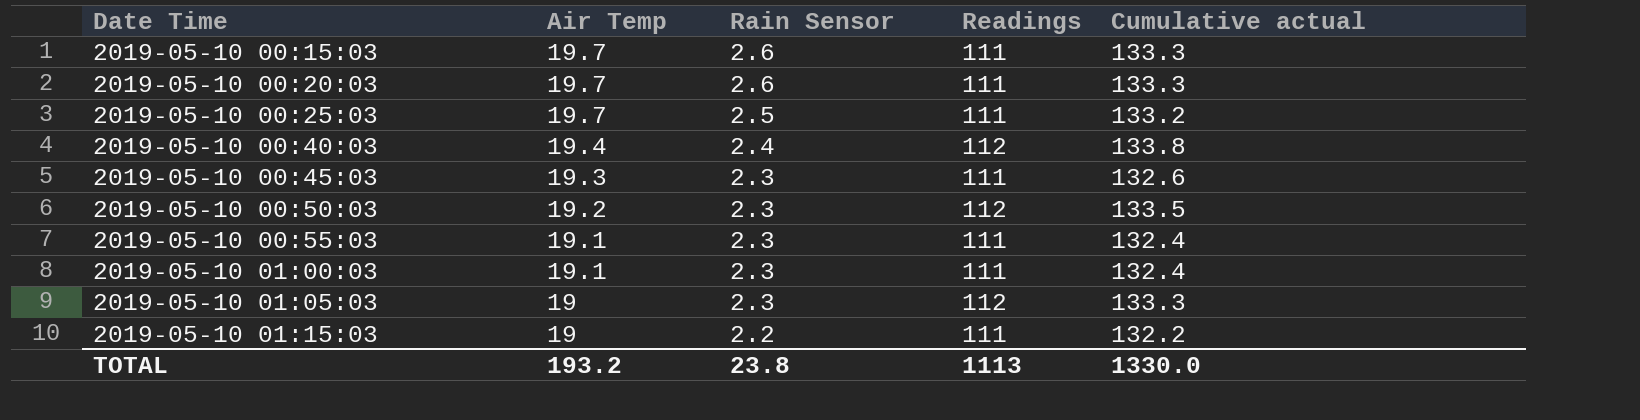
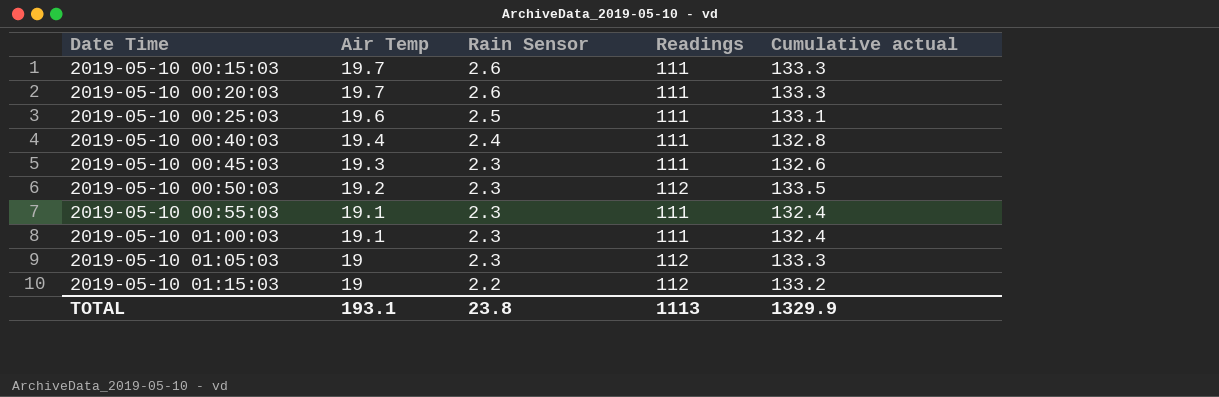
2019-05-10 00:25:03 | Air Temp: 19.7 -> 19.6
2019-05-10 00:25:03 | Cumulative actual: 133.2 -> 133.1
2019-05-10 00:40:03 | Readings: 112 -> 111
2019-05-10 00:40:03 | Cumulative actual: 133.8 -> 132.8
2019-05-10 01:15:03 | Readings: 111 -> 112
2019-05-10 01:15:03 | Cumulative actual: 132.2 -> 133.2
TOTAL | Air Temp: 193.2 -> 193.1
TOTAL | Cumulative actual: 1330.0 -> 1329.9

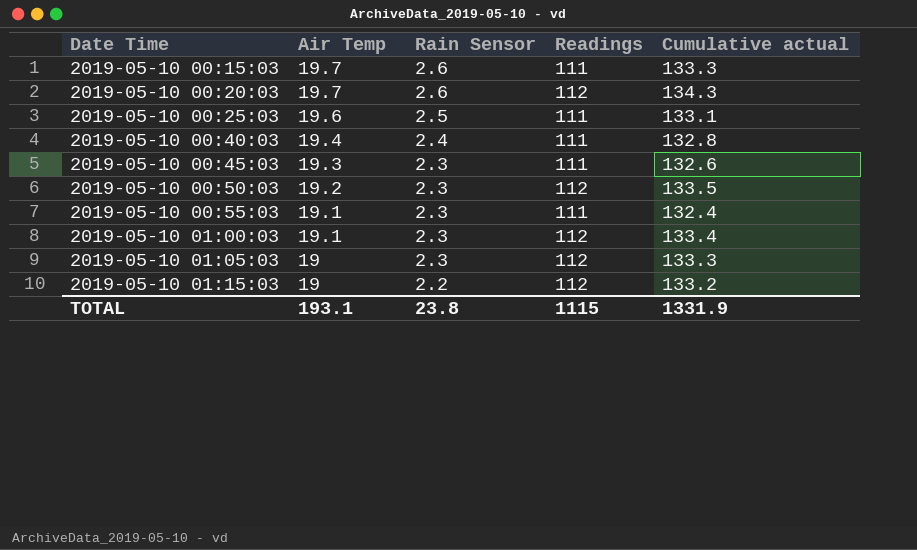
2019-05-10 00:20:03 | Readings: 111 -> 112
2019-05-10 00:20:03 | Cumulative actual: 133.3 -> 134.3
2019-05-10 01:00:03 | Readings: 111 -> 112
2019-05-10 01:00:03 | Cumulative actual: 132.4 -> 133.4
TOTAL | Readings: 1113 -> 1115
TOTAL | Cumulative actual: 1329.9 -> 1331.9

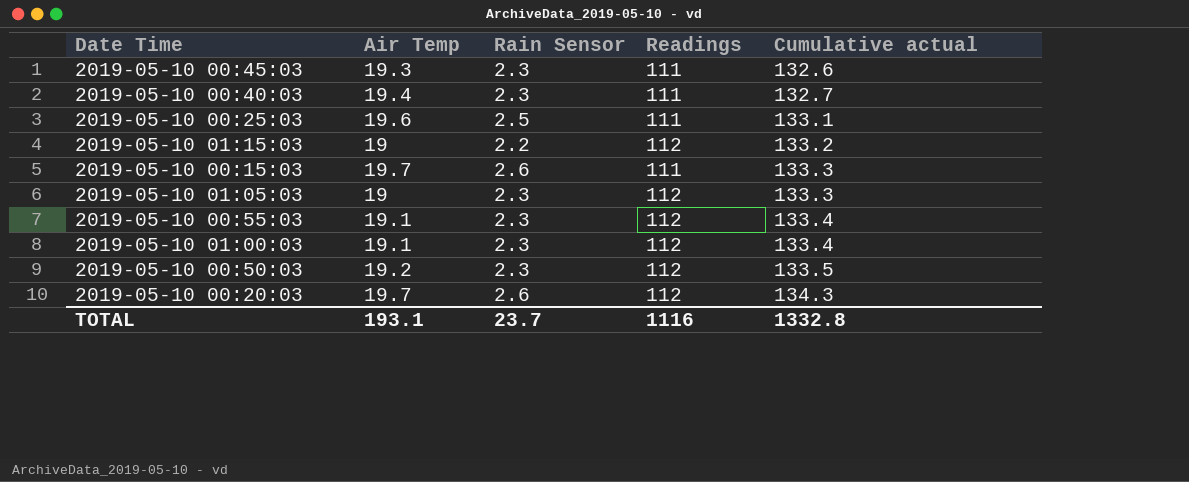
row order: Date Time ascending -> Cumulative actual ascending
2019-05-10 00:40:03 | Rain Sensor: 2.4 -> 2.3
2019-05-10 00:40:03 | Cumulative actual: 132.8 -> 132.7
2019-05-10 00:55:03 | Readings: 111 -> 112
2019-05-10 00:55:03 | Cumulative actual: 132.4 -> 133.4
TOTAL | Rain Sensor: 23.8 -> 23.7
TOTAL | Readings: 1115 -> 1116
TOTAL | Cumulative actual: 1331.9 -> 1332.8

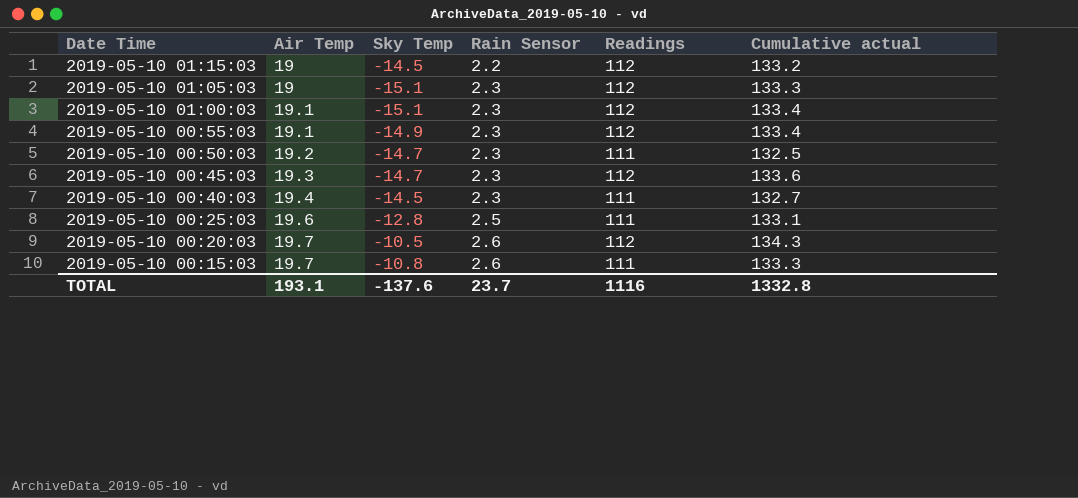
row order: Cumulative actual ascending -> Date Time descending
column Sky Temp | position: none -> 3
2019-05-10 00:50:03 | Readings: 112 -> 111
2019-05-10 00:50:03 | Cumulative actual: 133.5 -> 132.5
2019-05-10 00:45:03 | Readings: 111 -> 112
2019-05-10 00:45:03 | Cumulative actual: 132.6 -> 133.6

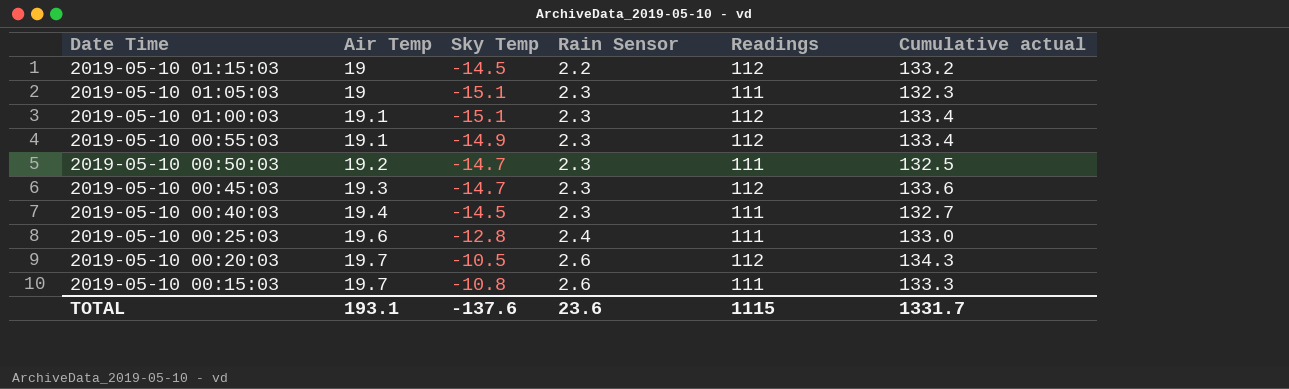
2019-05-10 01:05:03 | Readings: 112 -> 111
2019-05-10 01:05:03 | Cumulative actual: 133.3 -> 132.3
2019-05-10 00:25:03 | Rain Sensor: 2.5 -> 2.4
2019-05-10 00:25:03 | Cumulative actual: 133.1 -> 133.0
TOTAL | Rain Sensor: 23.7 -> 23.6
TOTAL | Readings: 1116 -> 1115
TOTAL | Cumulative actual: 1332.8 -> 1331.7

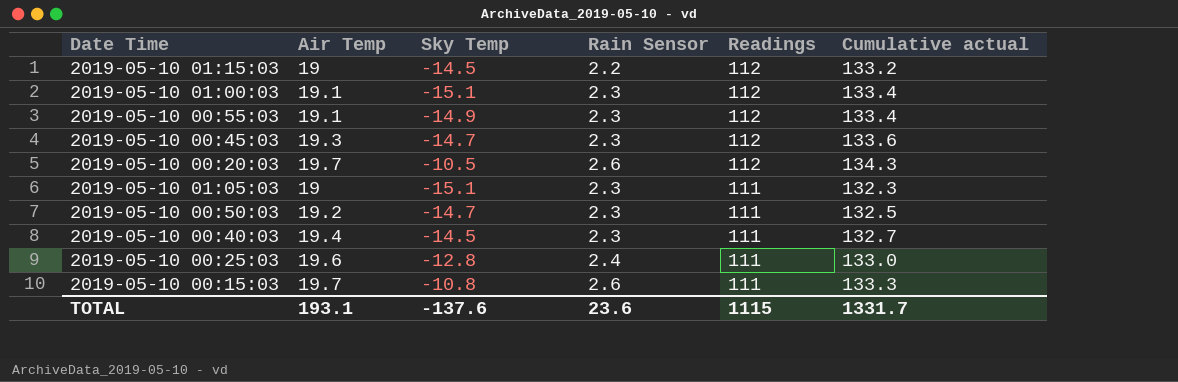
row order: Date Time descending -> Readings descending

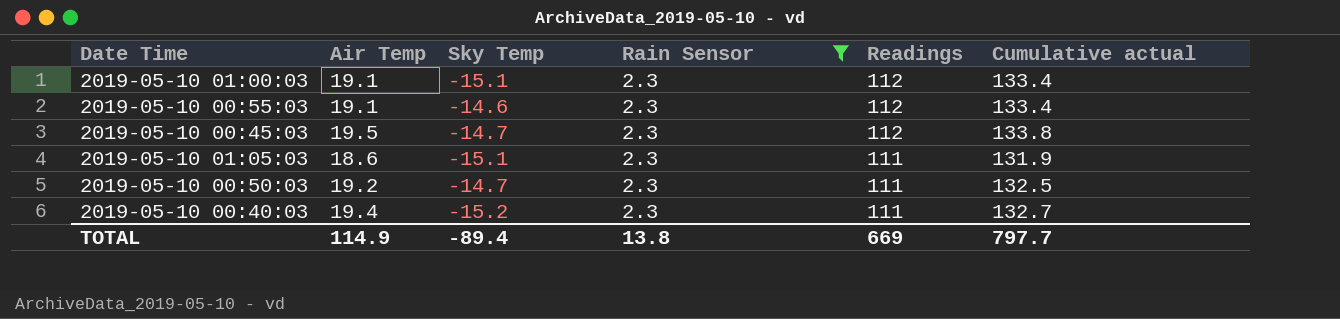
filter: none -> Rain Sensor = 2.3
2019-05-10 00:55:03 | Sky Temp: -14.9 -> -14.6
2019-05-10 00:45:03 | Air Temp: 19.3 -> 19.5
2019-05-10 00:45:03 | Cumulative actual: 133.6 -> 133.8
2019-05-10 01:05:03 | Air Temp: 19 -> 18.6
2019-05-10 01:05:03 | Cumulative actual: 132.3 -> 131.9
2019-05-10 00:40:03 | Sky Temp: -14.5 -> -15.2
TOTAL | Air Temp: 193.1 -> 114.9
TOTAL | Sky Temp: -137.6 -> -89.4
TOTAL | Rain Sensor: 23.6 -> 13.8
TOTAL | Readings: 1115 -> 669
TOTAL | Cumulative actual: 1331.7 -> 797.7

